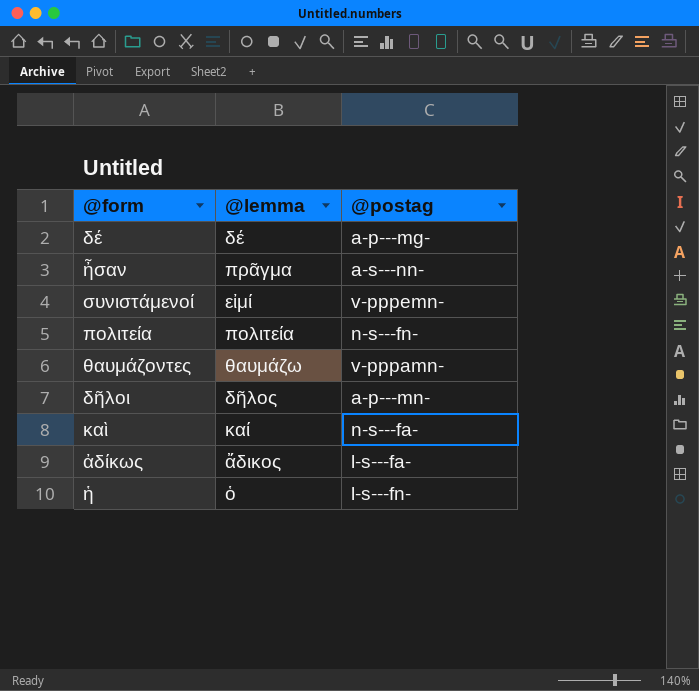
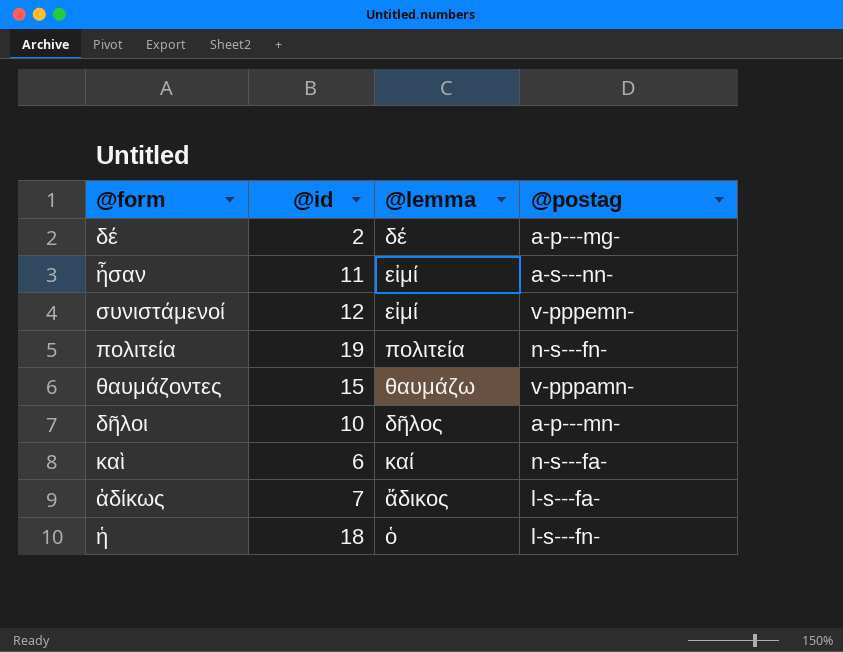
column @id | position: none -> 2
ἦσαν | @lemma: πρᾶγμα -> εἰμί

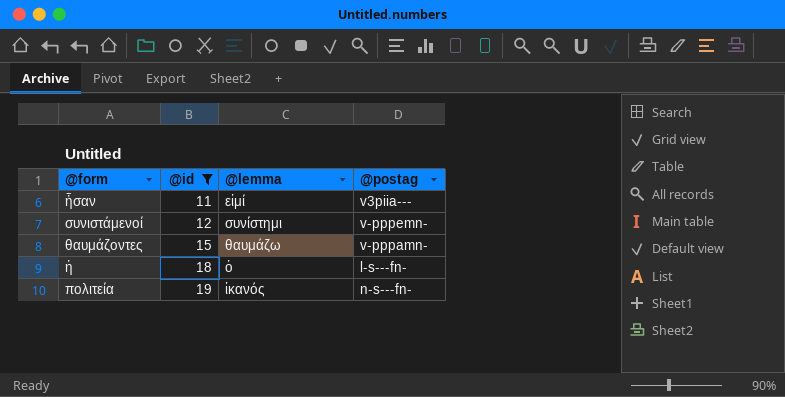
filter: none -> @id >= 11
row order: none -> @id ascending
ἦσαν | @postag: a-s---nn- -> v3piia---
συνιστάμενοί | @lemma: εἰμί -> συνίστημι
πολιτεία | @lemma: πολιτεία -> ἱκανός

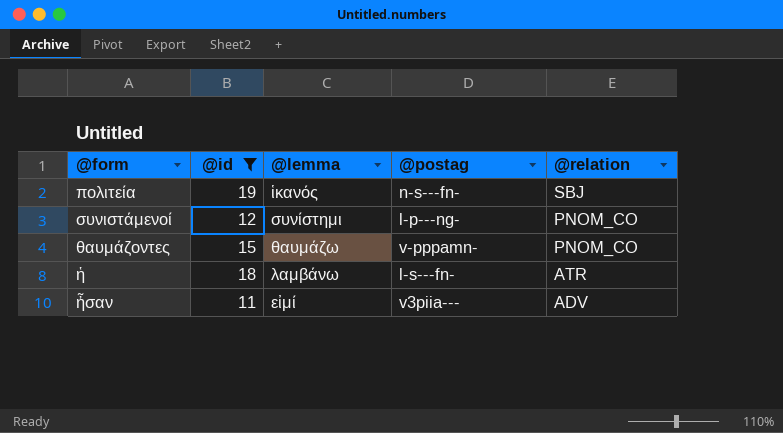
row order: @id ascending -> @relation descending
column @relation | position: none -> 5
συνιστάμενοί | @postag: v-pppemn- -> l-p---ng-
ἡ | @lemma: ὁ -> λαμβάνω

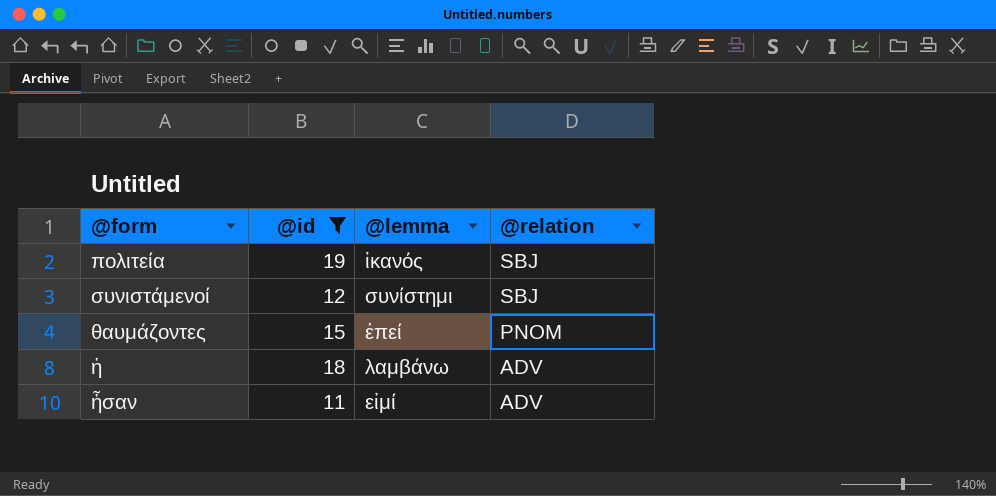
column @postag | position: 4 -> none
συνιστάμενοί | @relation: PNOM_CO -> SBJ
θαυμάζοντες | @lemma: θαυμάζω -> ἐπεί
θαυμάζοντες | @relation: PNOM_CO -> PNOM
ἡ | @relation: ATR -> ADV

